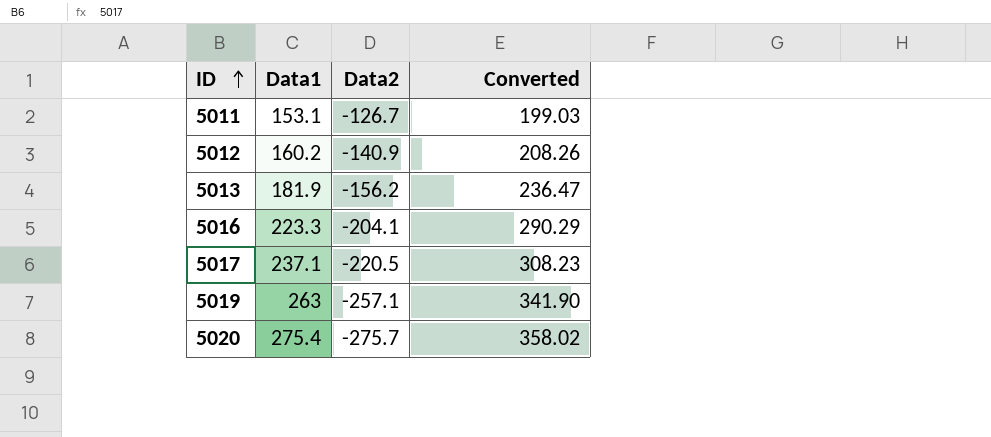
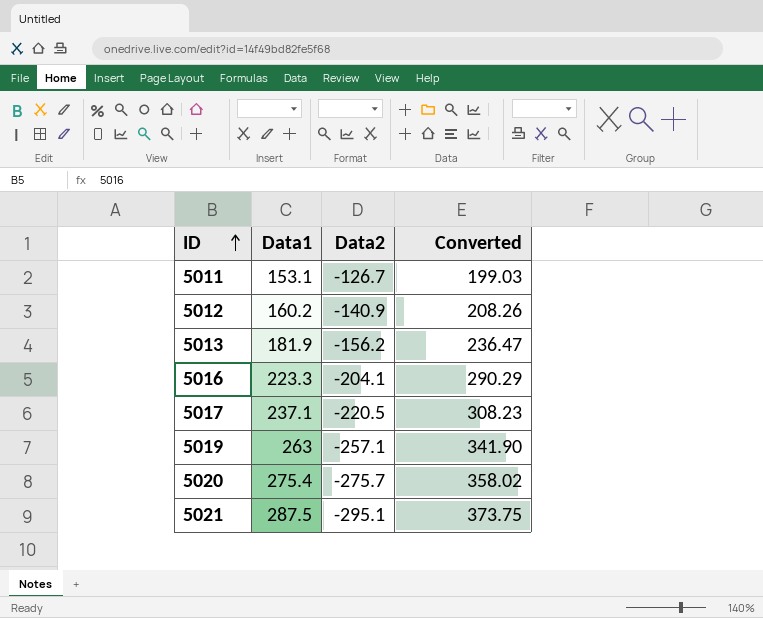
row 5021: none -> 287.5 | -295.1 | 373.75

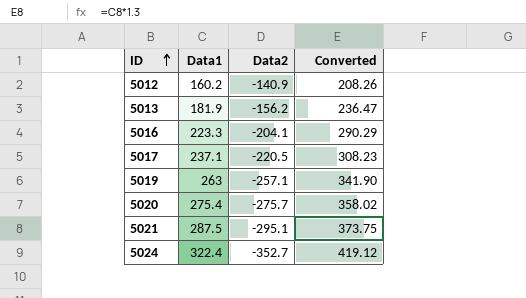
row 5011: 153.1 | -126.7 | 199.03 -> none
row 5024: none -> 322.4 | -352.7 | 419.12

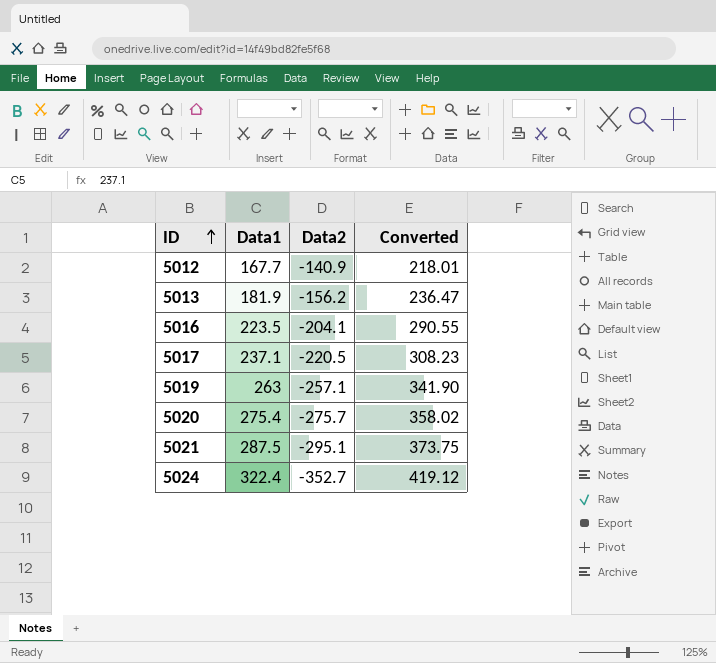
5012 | Data1: 160.2 -> 167.7
5012 | Converted: 208.26 -> 218.01
5016 | Data1: 223.3 -> 223.5
5016 | Converted: 290.29 -> 290.55

